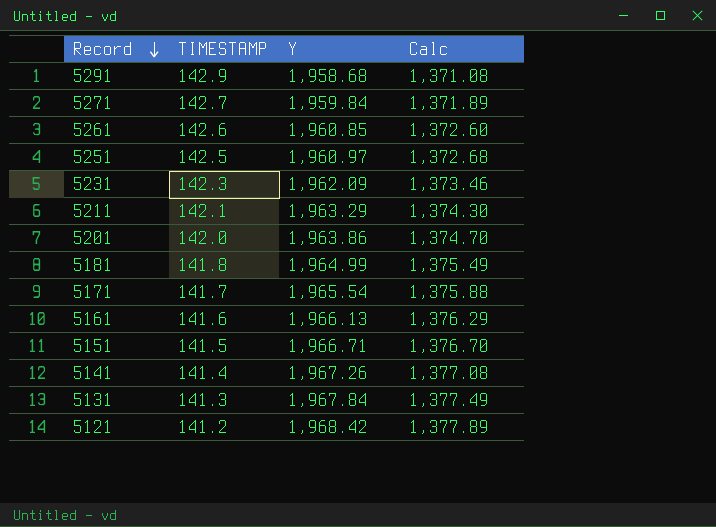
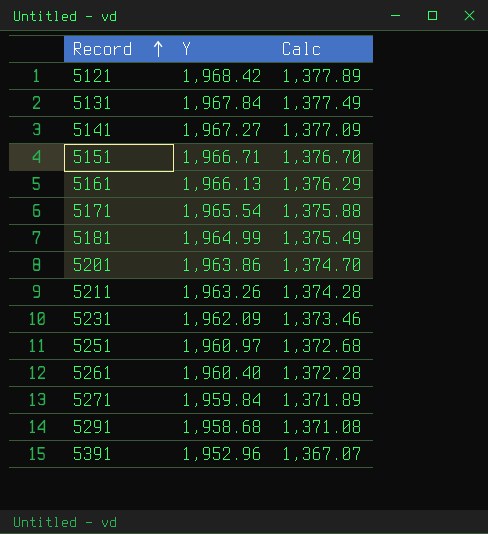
row order: Record descending -> Record ascending
column TIMESTAMP | position: 2 -> none
5141 | Y: 1,967.26 -> 1,967.27
5141 | Calc: 1,377.08 -> 1,377.09
5211 | Y: 1,963.29 -> 1,963.26
5211 | Calc: 1,374.30 -> 1,374.28
5261 | Y: 1,960.85 -> 1,960.40
5261 | Calc: 1,372.60 -> 1,372.28
row 5391: none -> 1,952.96 | 1,367.07

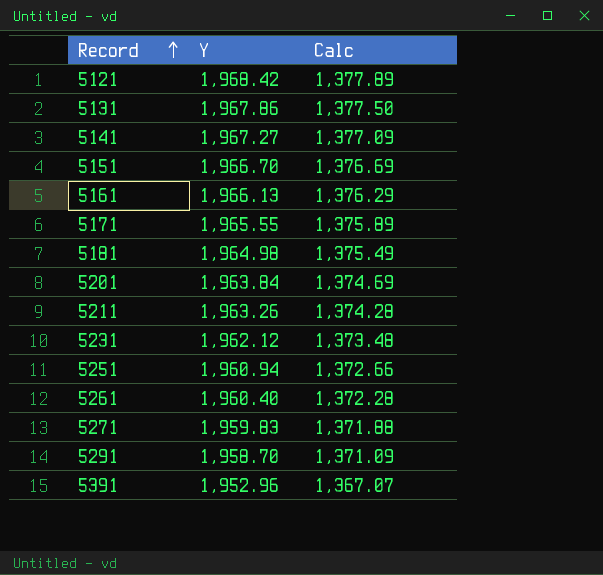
5131 | Y: 1,967.84 -> 1,967.86
5131 | Calc: 1,377.49 -> 1,377.50
5151 | Y: 1,966.71 -> 1,966.70
5151 | Calc: 1,376.70 -> 1,376.69
5171 | Y: 1,965.54 -> 1,965.55
5171 | Calc: 1,375.88 -> 1,375.89
5181 | Y: 1,964.99 -> 1,964.98
5201 | Y: 1,963.86 -> 1,963.84
5201 | Calc: 1,374.70 -> 1,374.69
5231 | Y: 1,962.09 -> 1,962.12
5231 | Calc: 1,373.46 -> 1,373.48
5251 | Y: 1,960.97 -> 1,960.94
5251 | Calc: 1,372.68 -> 1,372.66
5271 | Y: 1,959.84 -> 1,959.83
5271 | Calc: 1,371.89 -> 1,371.88
5291 | Y: 1,958.68 -> 1,958.70
5291 | Calc: 1,371.08 -> 1,371.09

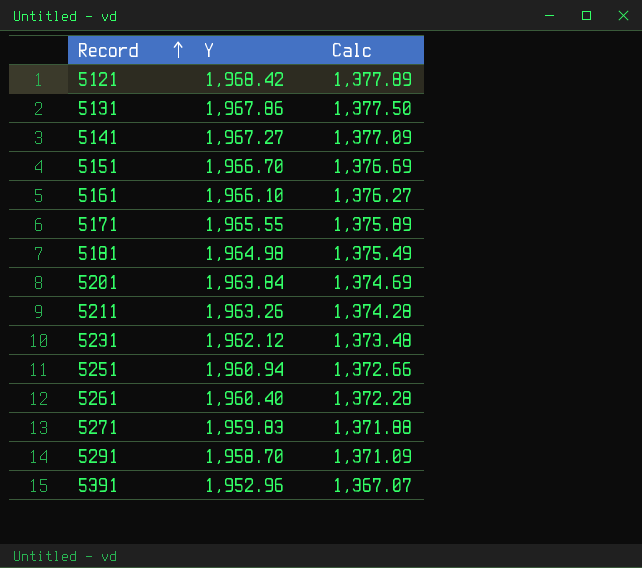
5161 | Y: 1,966.13 -> 1,966.10
5161 | Calc: 1,376.29 -> 1,376.27

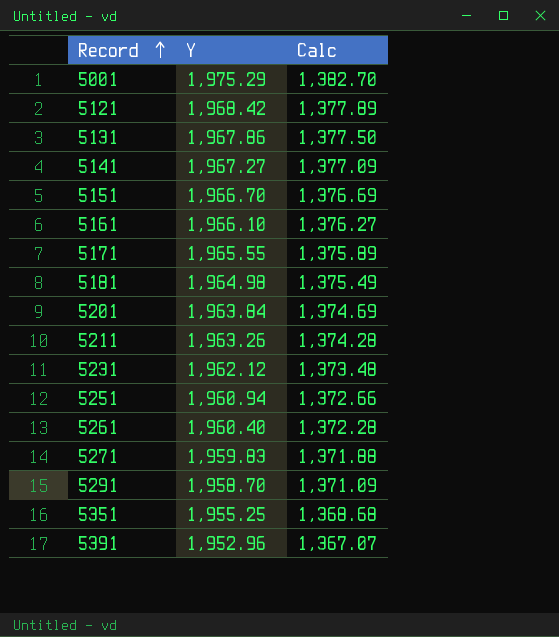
row 5001: none -> 1,975.29 | 1,382.70
row 5351: none -> 1,955.25 | 1,368.68

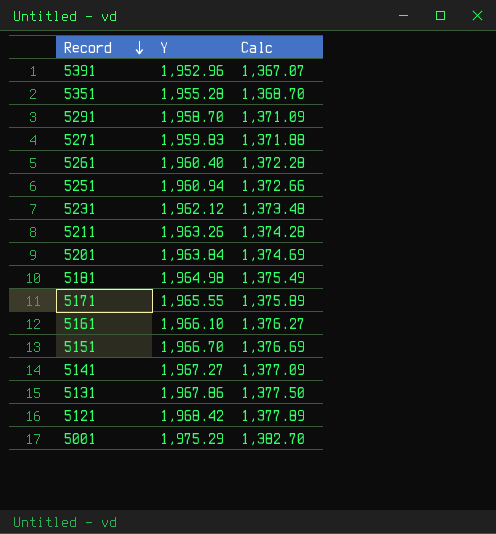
row order: Record ascending -> Record descending
5351 | Y: 1,955.25 -> 1,955.28
5351 | Calc: 1,368.68 -> 1,368.70

